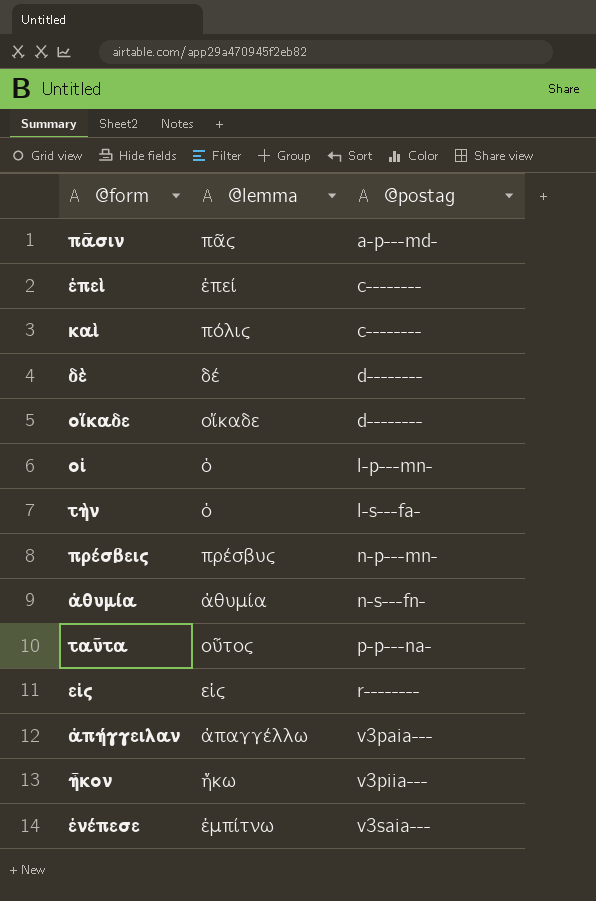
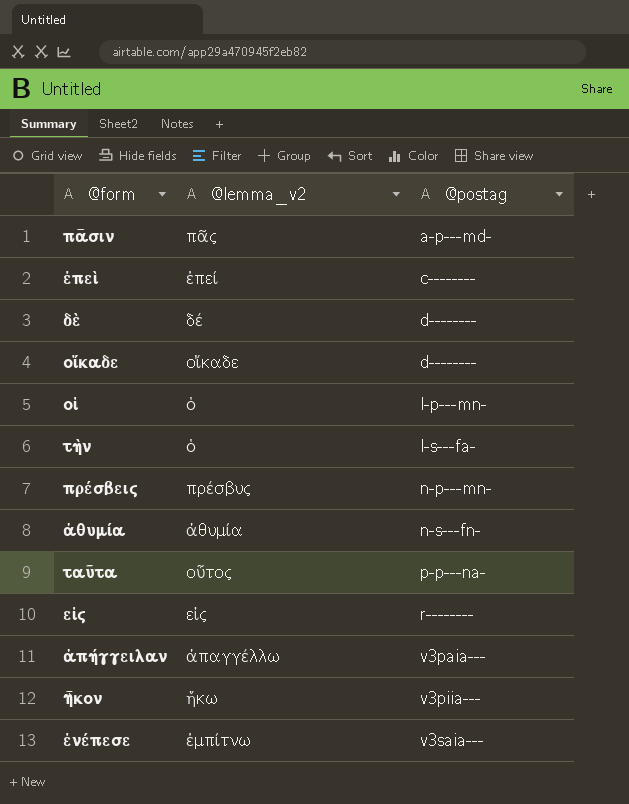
column name: @lemma -> @lemma_v2
row καὶ: πόλις | c-------- -> none

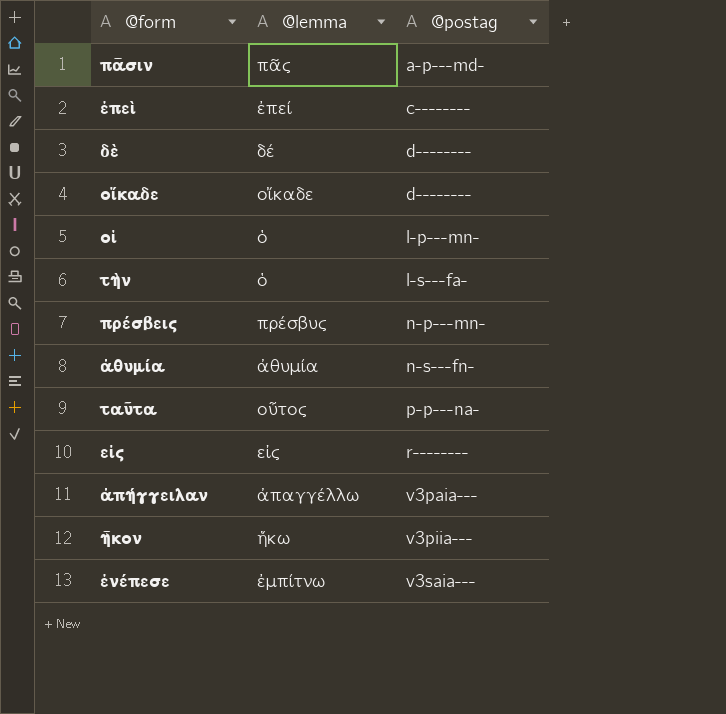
column name: @lemma_v2 -> @lemma

